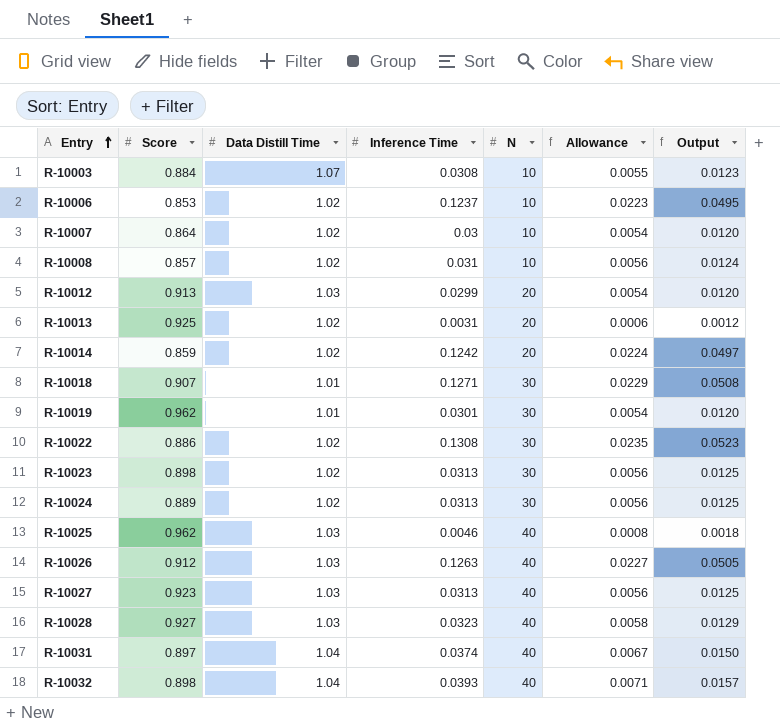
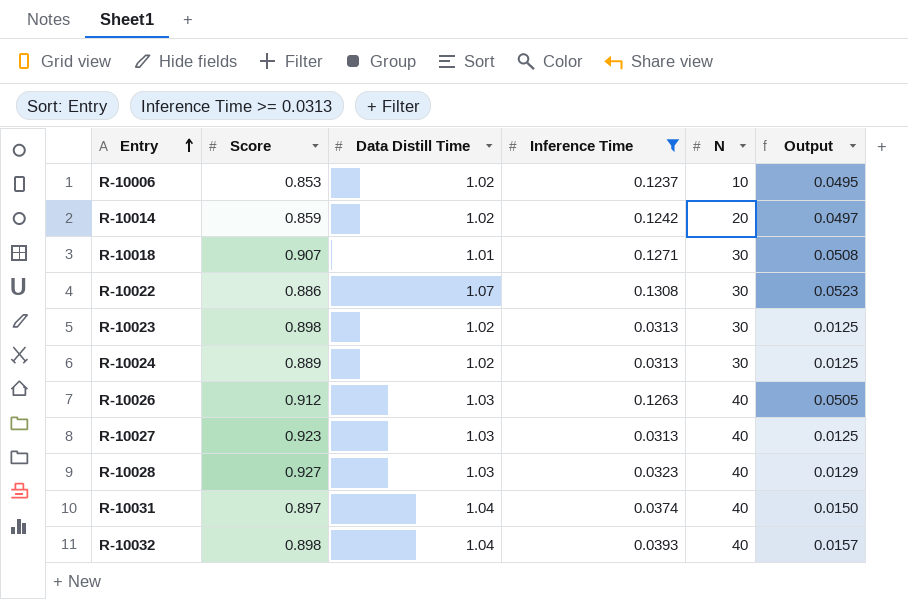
filter: none -> Inference Time >= 0.0313
column Allowance | formula: [Inference Time] * 0.18 -> none
R-10022 | Data Distill Time: 1.02 -> 1.07

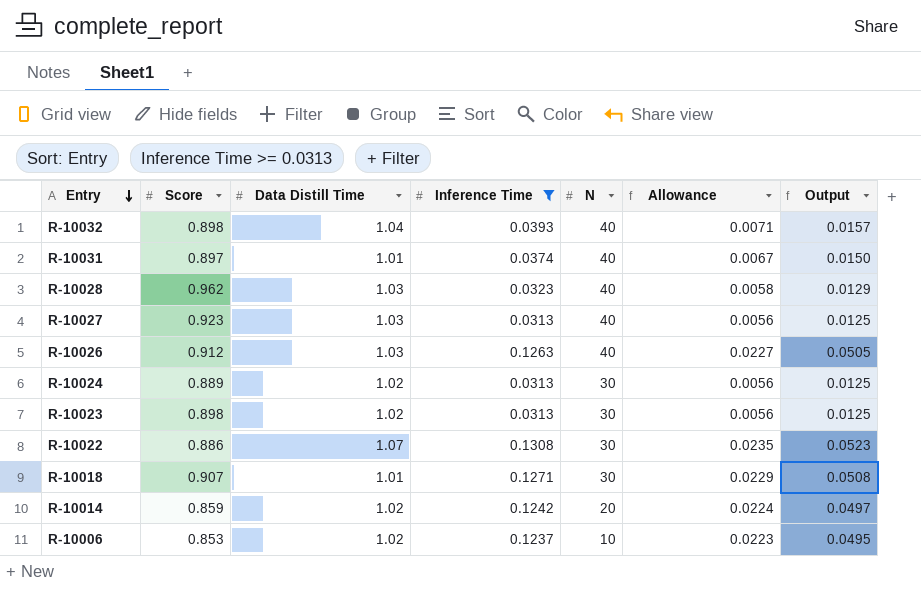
row order: Entry ascending -> Entry descending
column Allowance | formula: none -> [Inference Time] * 0.18
R-10031 | Data Distill Time: 1.04 -> 1.01
R-10028 | Score: 0.927 -> 0.962

